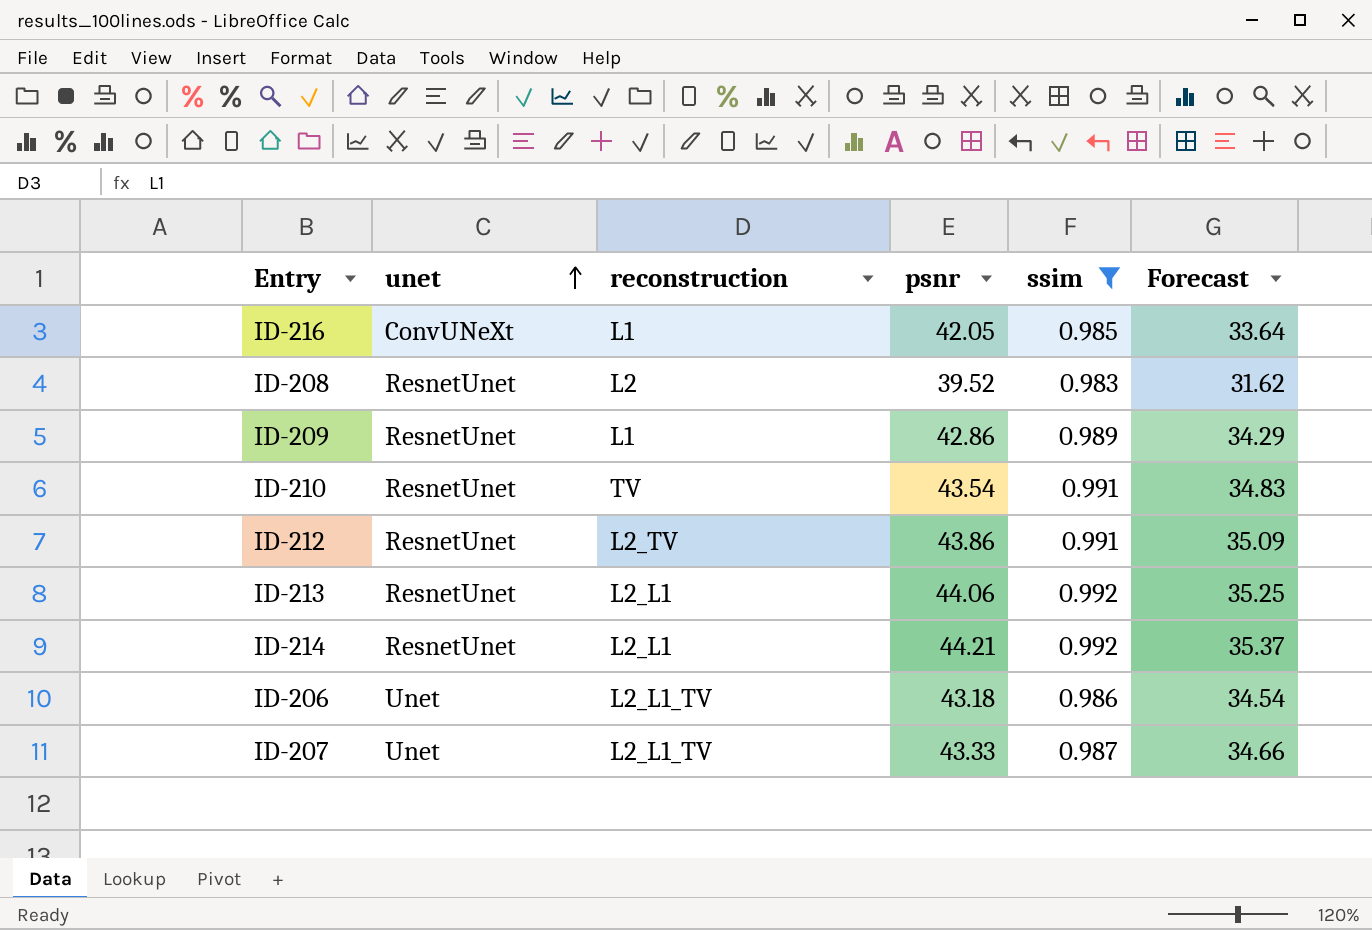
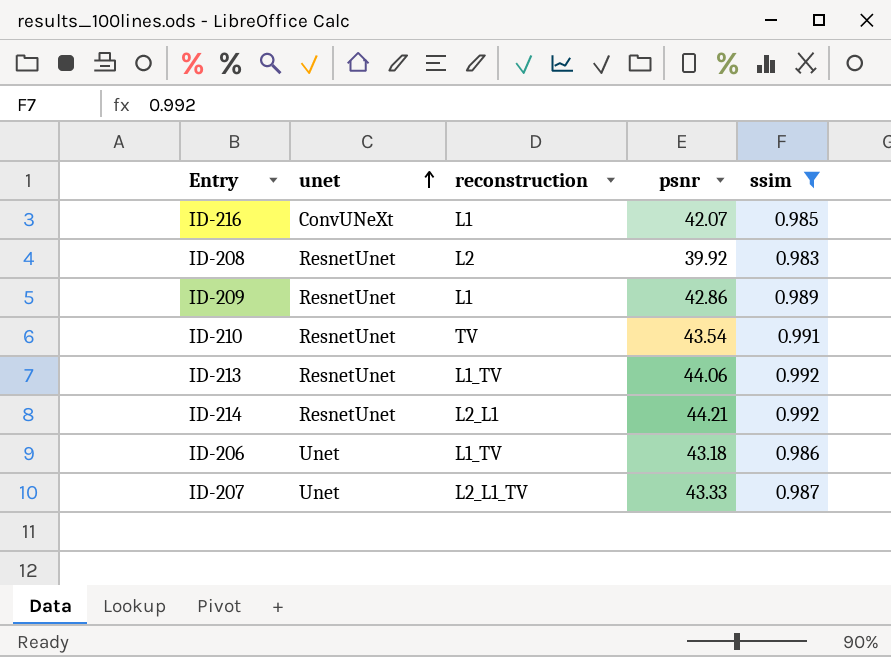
column Forecast | formula: [psnr] * 0.8 -> none
row ID-212: ResnetUnet | L2_TV | 43.86 | 0.991 | 35.09 -> none
ID-216 | psnr: 42.05 -> 42.07
ID-208 | psnr: 39.52 -> 39.92
ID-213 | reconstruction: L2_L1 -> L1_TV
ID-206 | reconstruction: L2_L1_TV -> L1_TV

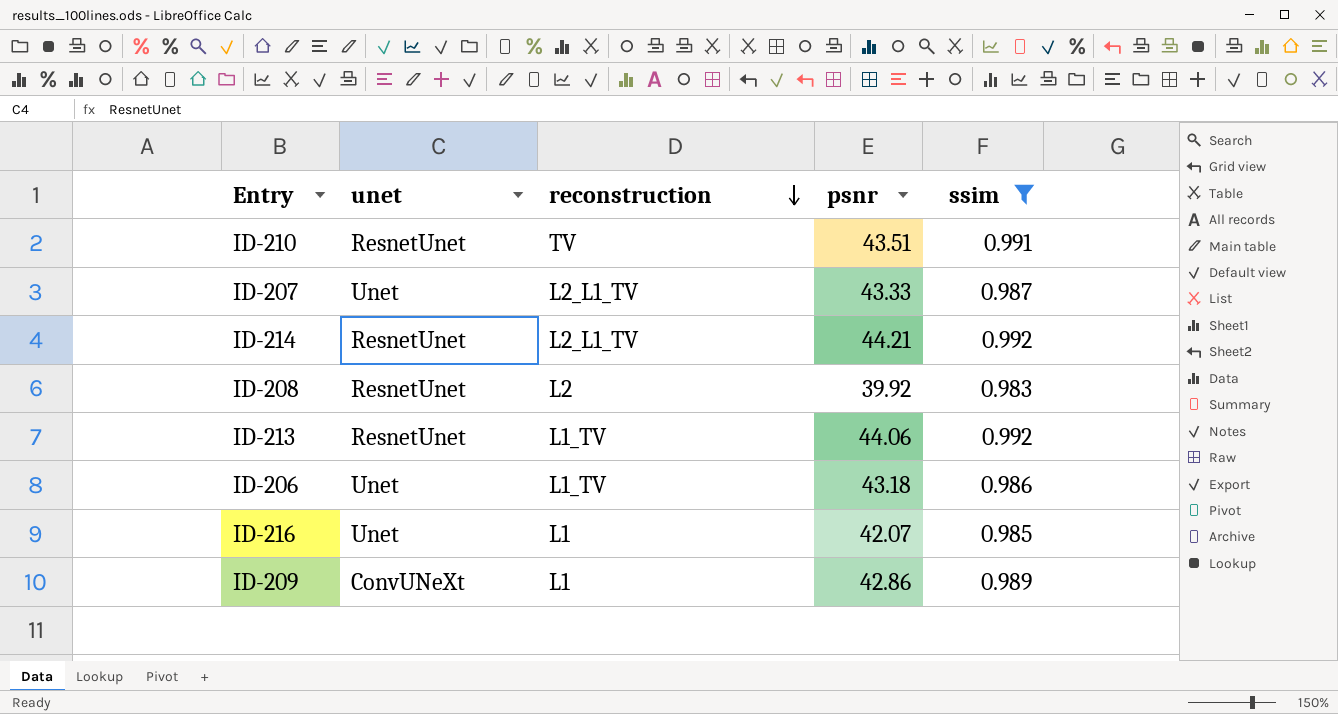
row order: unet ascending -> reconstruction descending
ID-210 | psnr: 43.54 -> 43.51
ID-214 | reconstruction: L2_L1 -> L2_L1_TV
ID-216 | unet: ConvUNeXt -> Unet
ID-209 | unet: ResnetUnet -> ConvUNeXt

